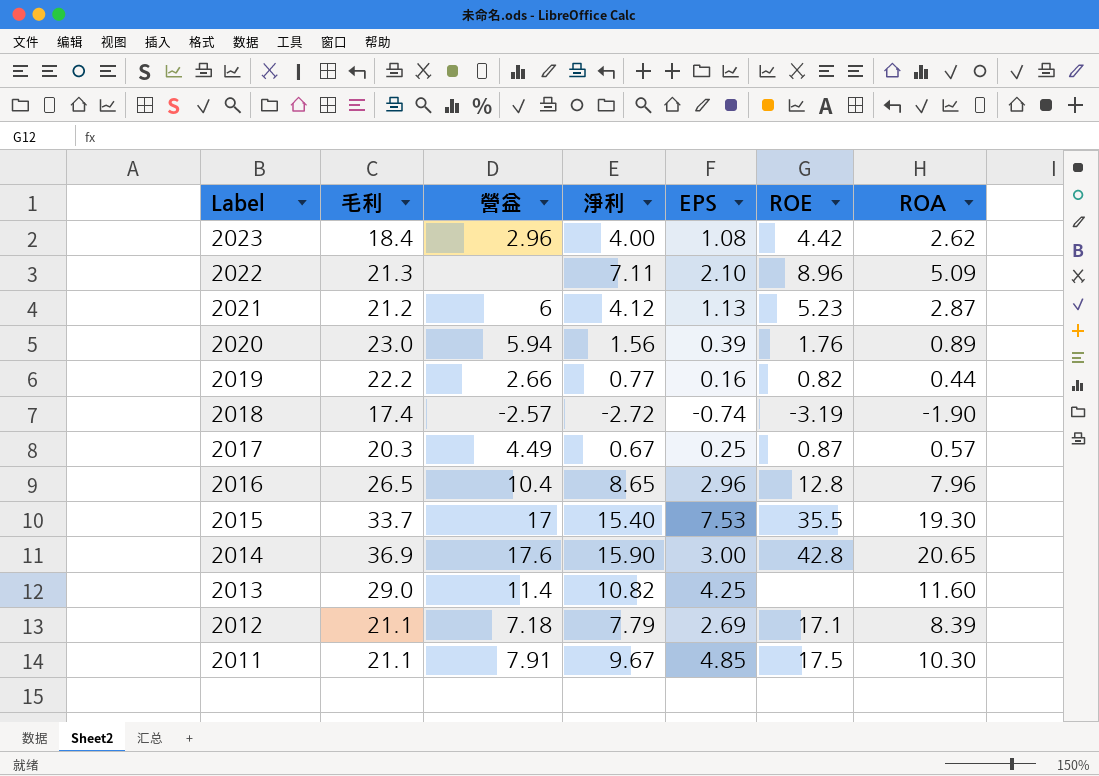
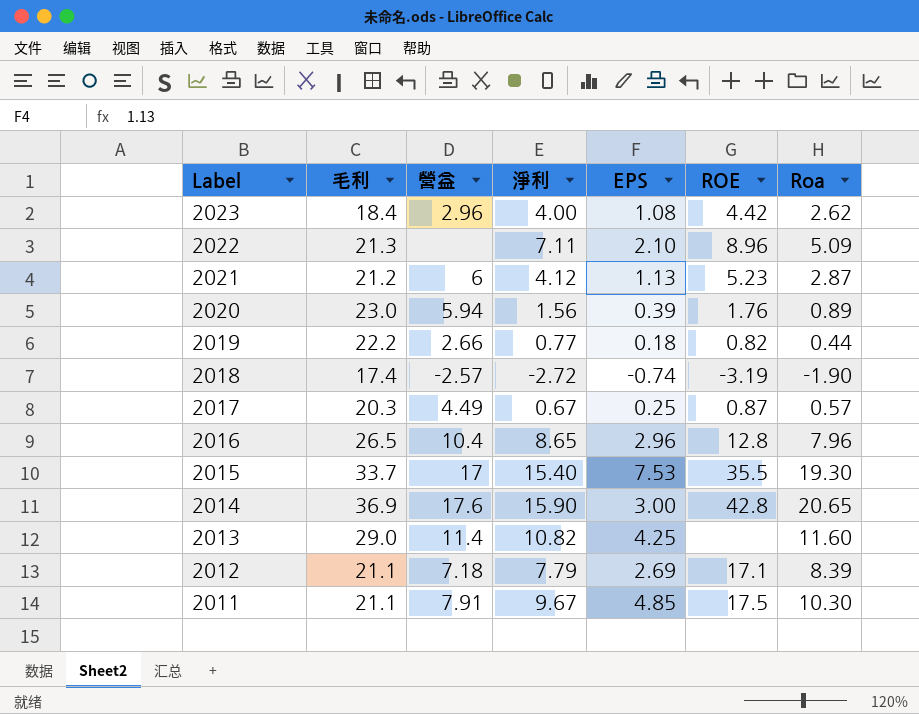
column name: ROA -> Roa
2019 | EPS: 0.16 -> 0.18

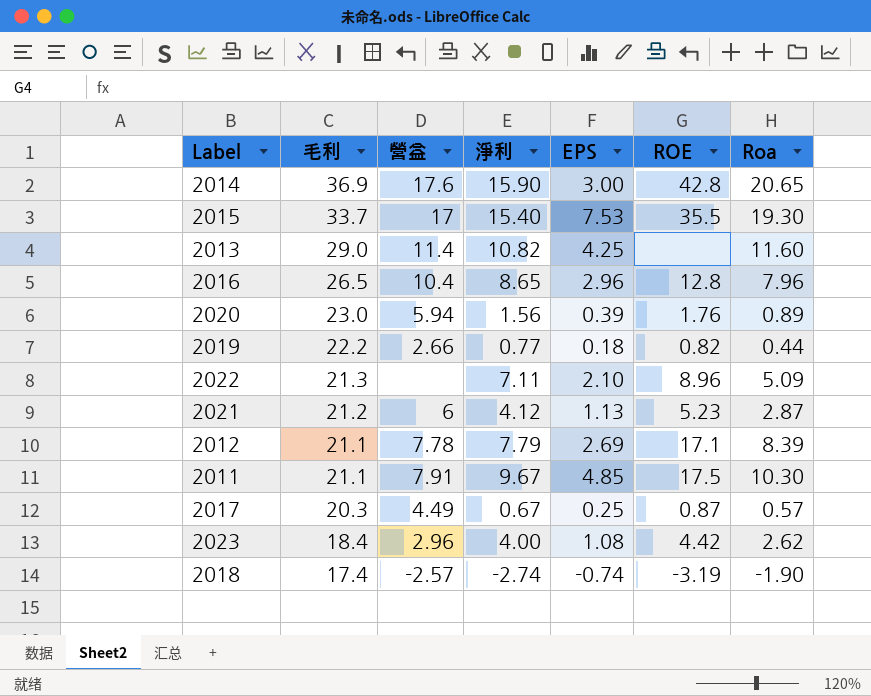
row order: Label descending -> 毛利 descending
2012 | 營益: 7.18 -> 7.78
2018 | 淨利: -2.72 -> -2.74

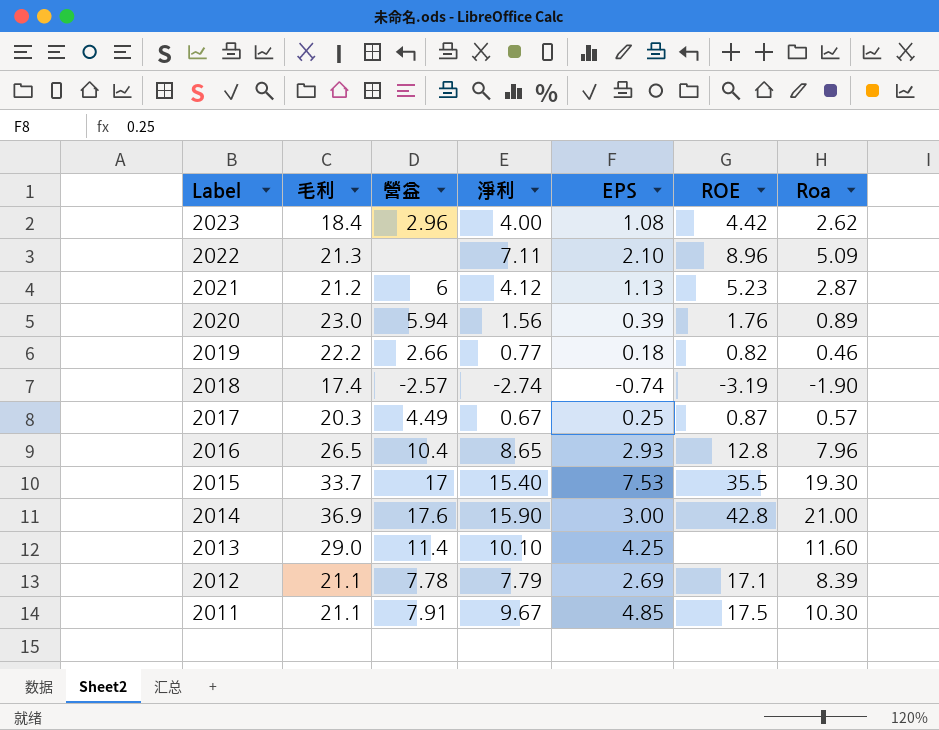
row order: 毛利 descending -> Label descending
2019 | Roa: 0.44 -> 0.46
2016 | EPS: 2.96 -> 2.93
2014 | Roa: 20.65 -> 21.00
2013 | 淨利: 10.82 -> 10.10

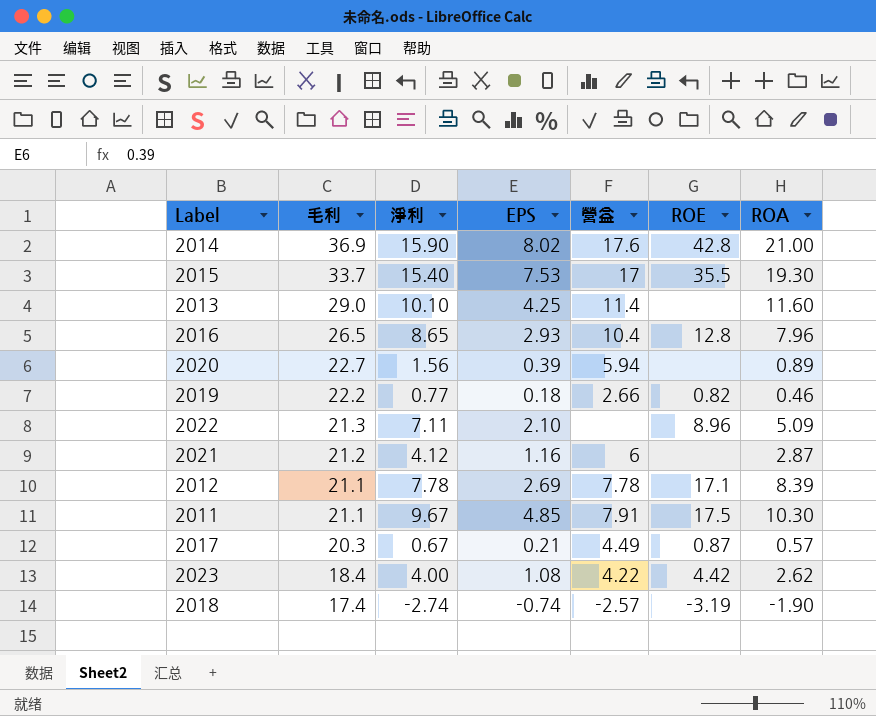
row order: Label descending -> 毛利 descending
column 營益 | position: 3 -> 5
column name: Roa -> ROA
2014 | EPS: 3.00 -> 8.02
2020 | 毛利: 23.0 -> 22.7
2020 | ROE: 1.76 -> none
2021 | EPS: 1.13 -> 1.16
2021 | ROE: 5.23 -> none
2012 | 淨利: 7.79 -> 7.78
2017 | EPS: 0.25 -> 0.21
2023 | 營益: 2.96 -> 4.22

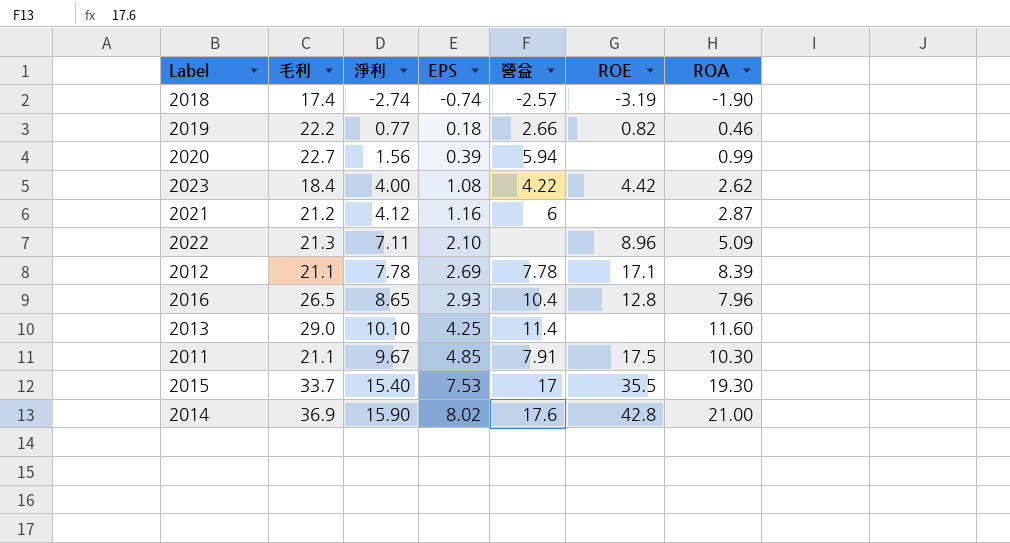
row order: 毛利 descending -> EPS ascending
row 2017: 20.3 | 0.67 | 0.21 | 4.49 | 0.87 | 0.57 -> none
2020 | ROA: 0.89 -> 0.99

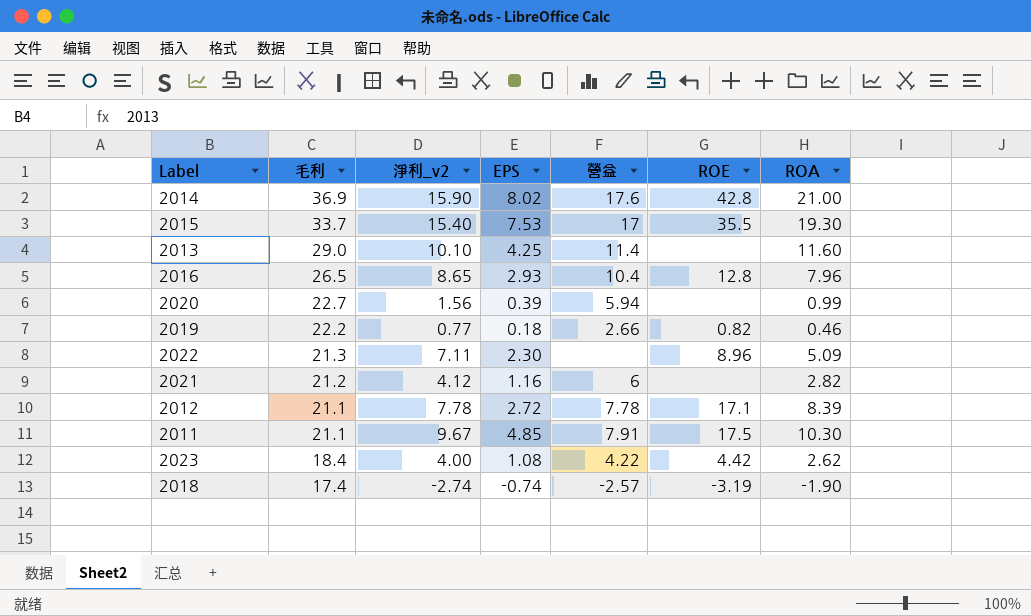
row order: EPS ascending -> 毛利 descending
column name: 淨利 -> 淨利_v2
2022 | EPS: 2.10 -> 2.30
2021 | ROA: 2.87 -> 2.82
2012 | EPS: 2.69 -> 2.72

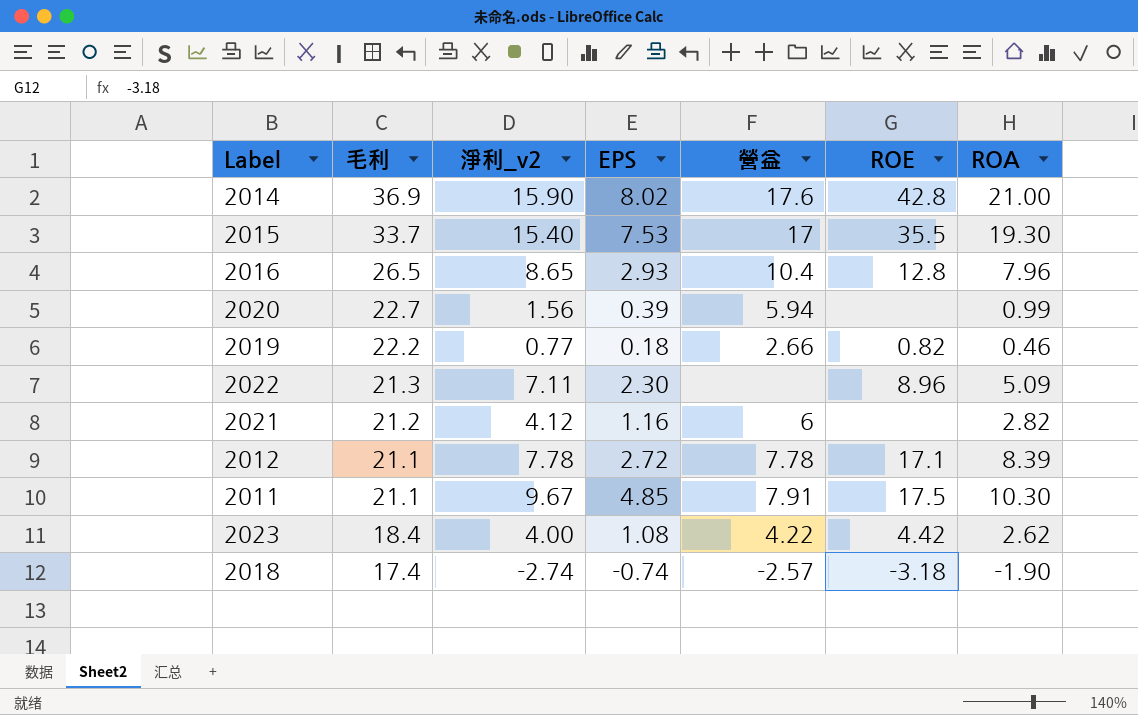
row 2013: 29.0 | 10.10 | 4.25 | 11.4 | none | 11.60 -> none
2018 | ROE: -3.19 -> -3.18

